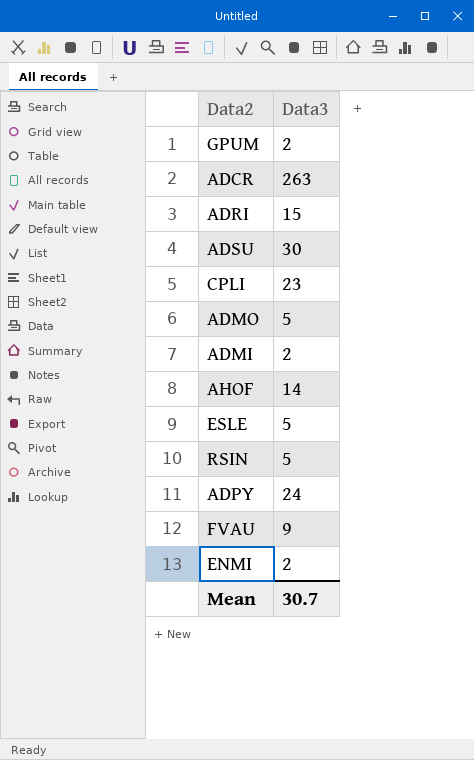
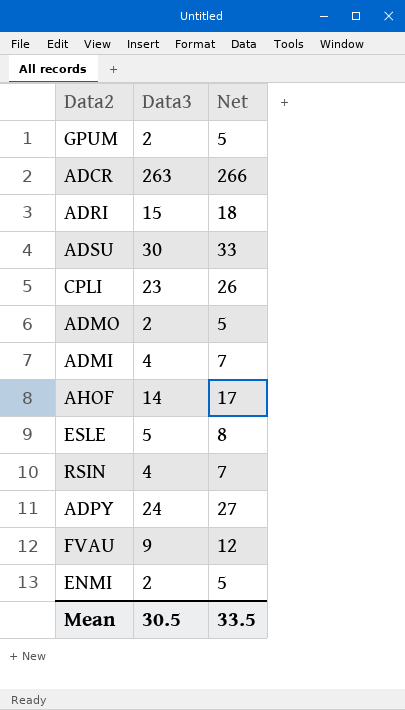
column Net | formula: none -> [Data3] + 3
ADMO | Data3: 5 -> 2
ADMI | Data3: 2 -> 4
RSIN | Data3: 5 -> 4
Mean | Data3: 30.7 -> 30.5

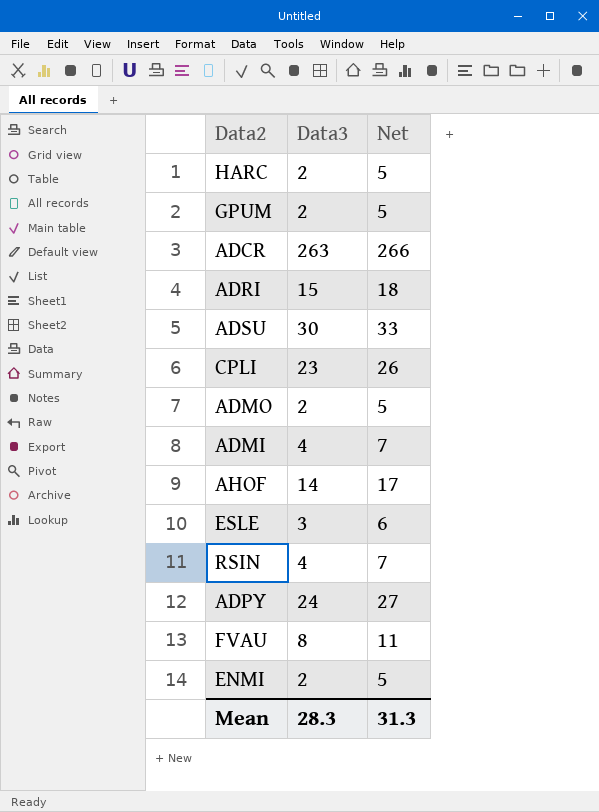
row HARC: none -> 2 | 5
ESLE | Data3: 5 -> 3
ESLE | Net: 8 -> 6
FVAU | Data3: 9 -> 8
FVAU | Net: 12 -> 11
Mean | Data3: 30.5 -> 28.3
Mean | Net: 33.5 -> 31.3

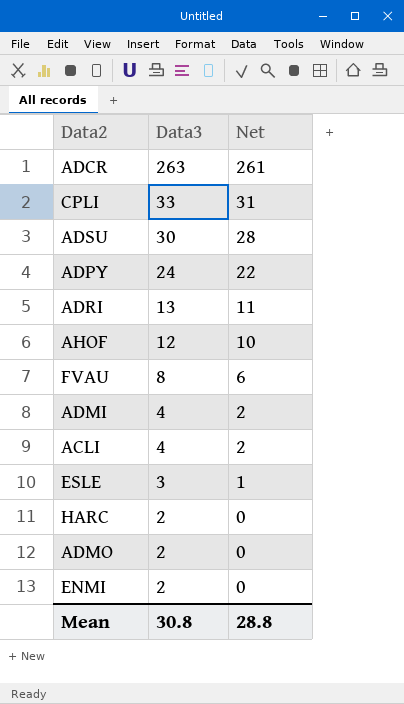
row order: none -> Data3 descending
column Net | formula: [Data3] + 3 -> [Data3] - 2
row GPUM: 2 | 5 -> none
row RSIN: 4 | 7 -> none
CPLI | Data3: 23 -> 33
ADRI | Data3: 15 -> 13
AHOF | Data3: 14 -> 12
row ACLI: none -> 4 | 2
Mean | Data3: 28.3 -> 30.8
Mean | Net: 31.3 -> 28.8

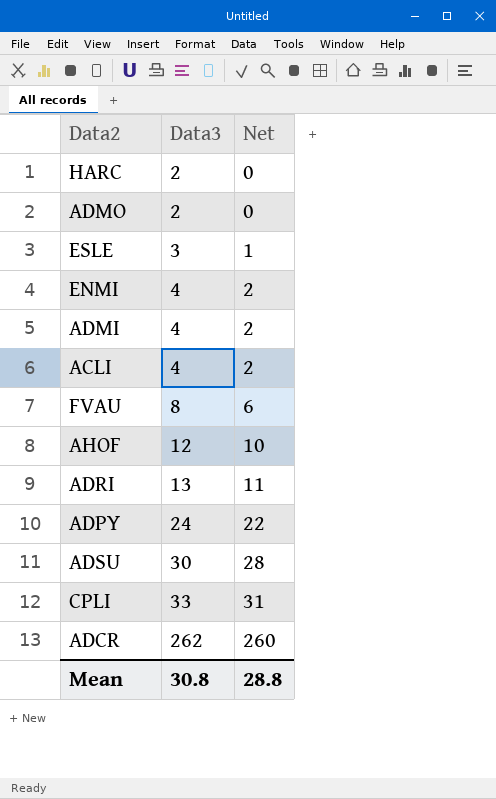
row order: Data3 descending -> Data3 ascending
ENMI | Data3: 2 -> 4
ENMI | Net: 0 -> 2
ADCR | Data3: 263 -> 262
ADCR | Net: 261 -> 260

